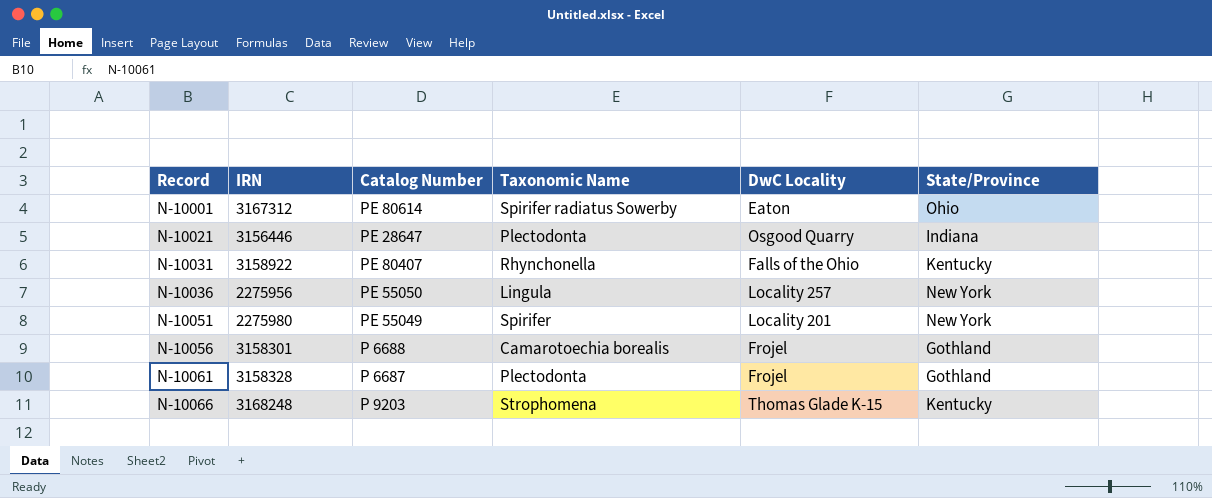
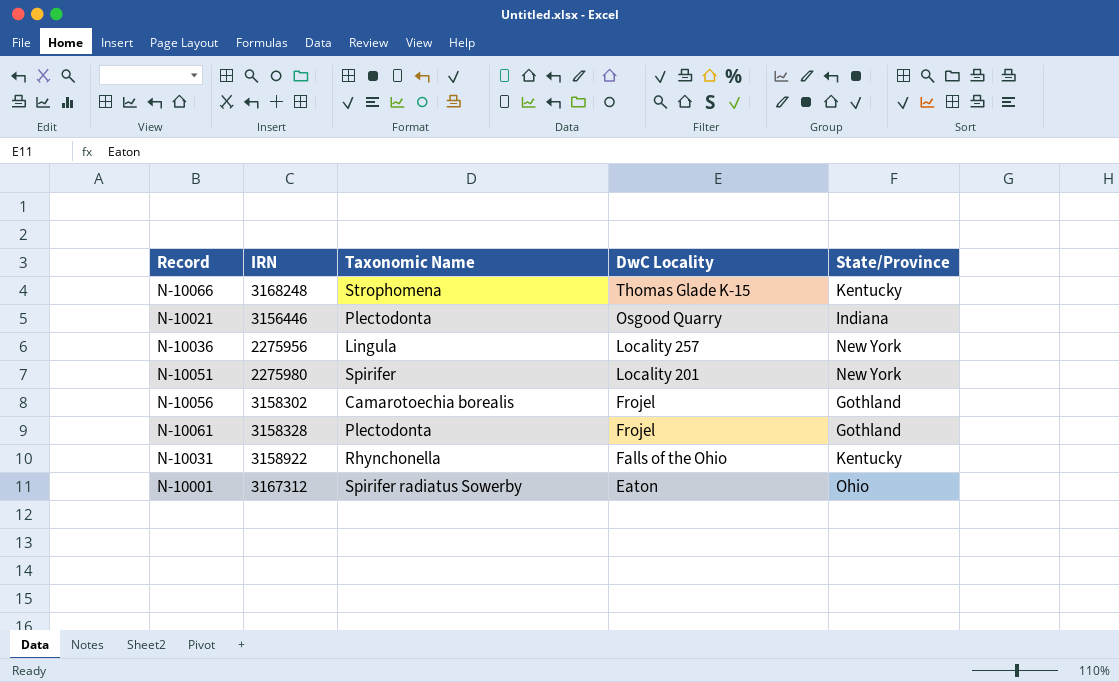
row order: Record ascending -> DwC Locality descending
column Catalog Number | position: 3 -> none
N-10056 | IRN: 3158301 -> 3158302

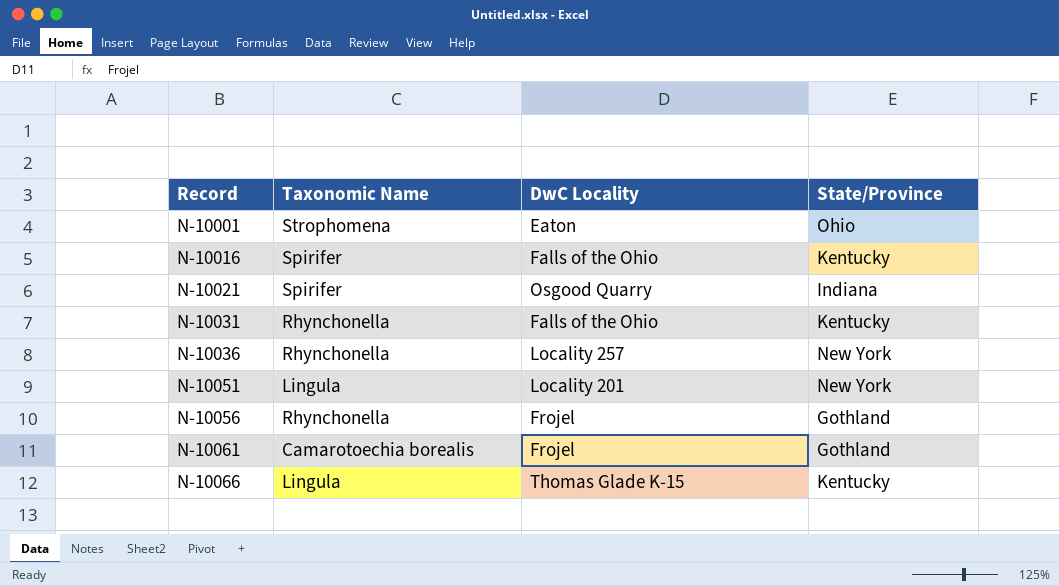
row order: DwC Locality descending -> Record ascending
column IRN | position: 2 -> none
N-10001 | Taxonomic Name: Spirifer radiatus Sowerby -> Strophomena
row N-10016: none -> Spirifer | Falls of the Ohio | Kentucky
N-10021 | Taxonomic Name: Plectodonta -> Spirifer
N-10036 | Taxonomic Name: Lingula -> Rhynchonella
N-10051 | Taxonomic Name: Spirifer -> Lingula
N-10056 | Taxonomic Name: Camarotoechia borealis -> Rhynchonella
N-10061 | Taxonomic Name: Plectodonta -> Camarotoechia borealis
N-10066 | Taxonomic Name: Strophomena -> Lingula

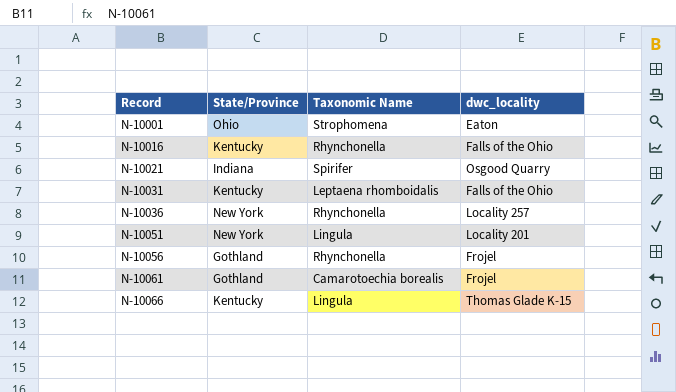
column State/Province | position: 4 -> 2
column name: DwC Locality -> dwc_locality
N-10016 | Taxonomic Name: Spirifer -> Rhynchonella
N-10031 | Taxonomic Name: Rhynchonella -> Leptaena rhomboidalis

